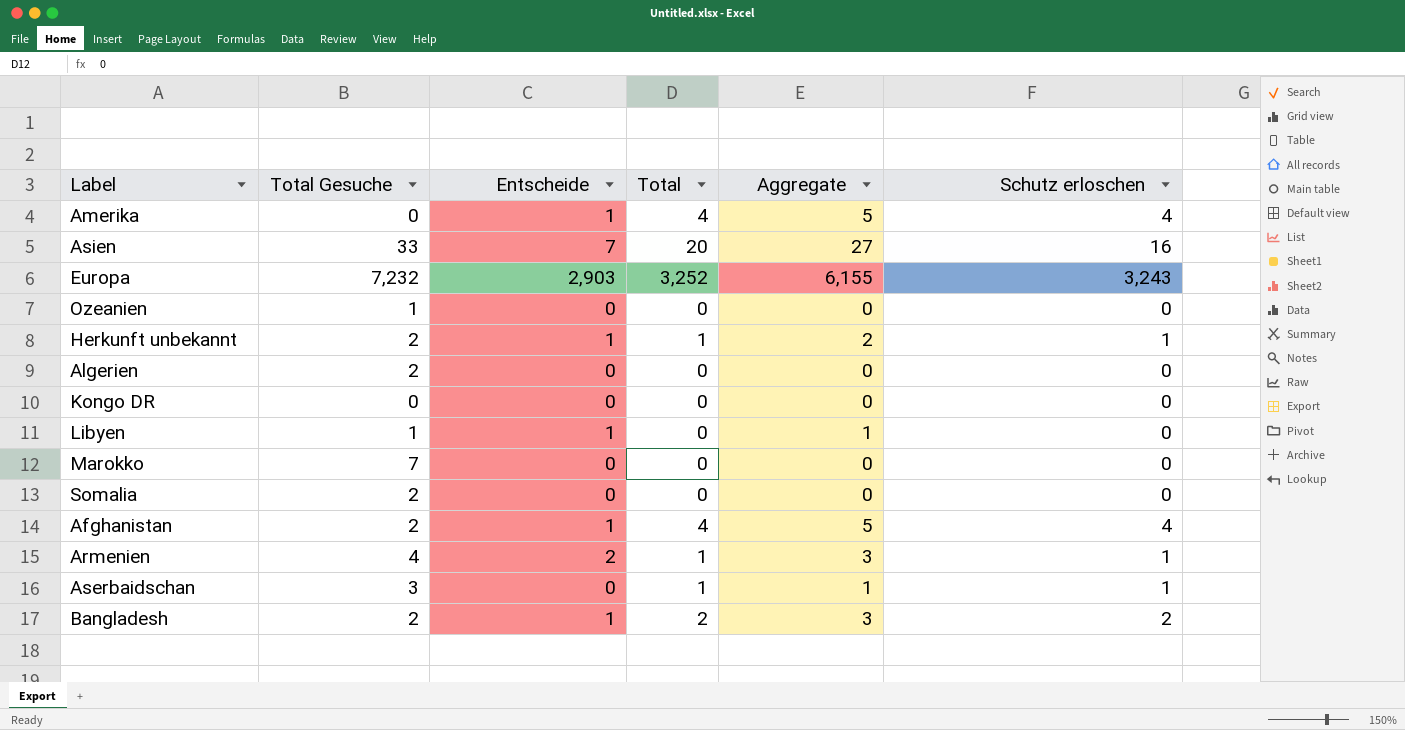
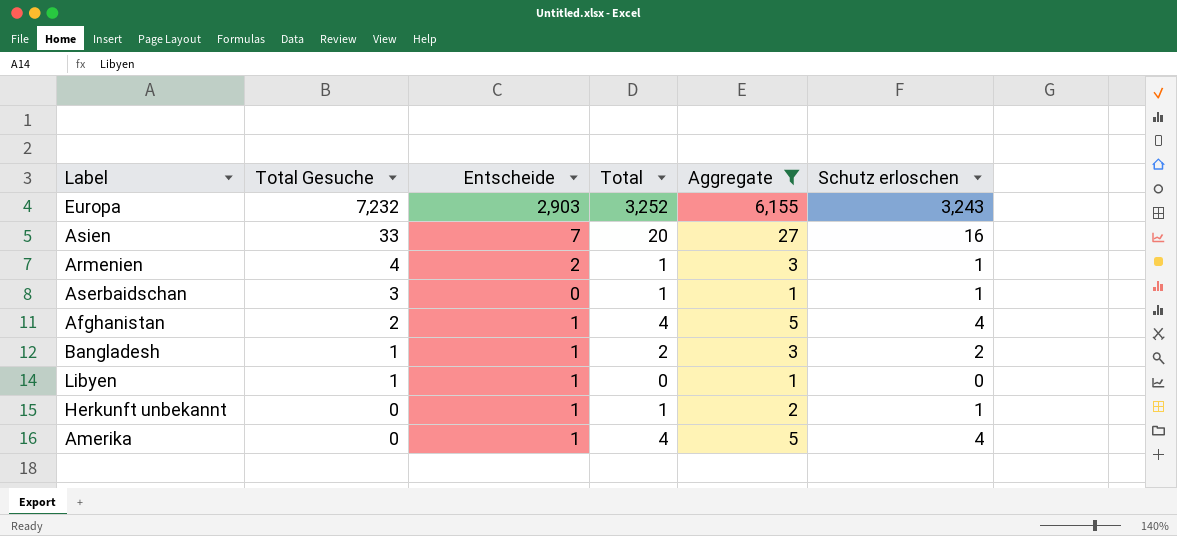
filter: none -> Aggregate != 0
row order: none -> Total Gesuche descending
Bangladesh | Total Gesuche: 2 -> 1
Herkunft unbekannt | Total Gesuche: 2 -> 0

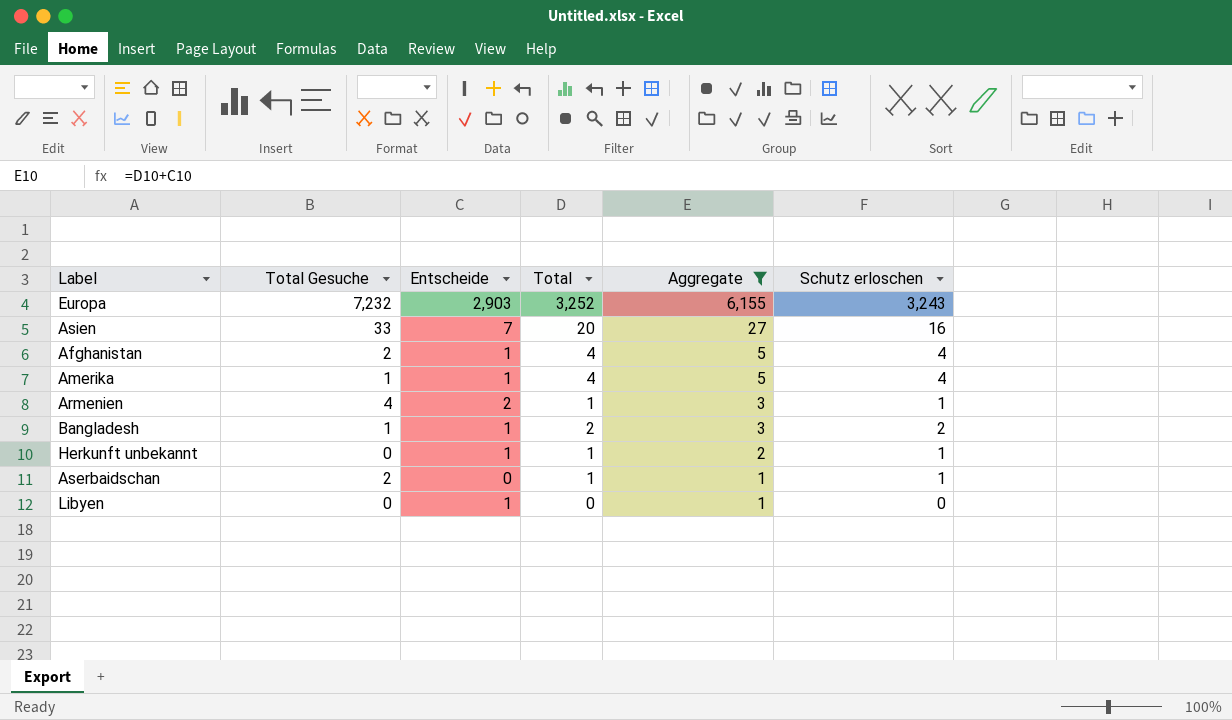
row order: Total Gesuche descending -> Aggregate descending
Amerika | Total Gesuche: 0 -> 1
Aserbaidschan | Total Gesuche: 3 -> 2
Libyen | Total Gesuche: 1 -> 0

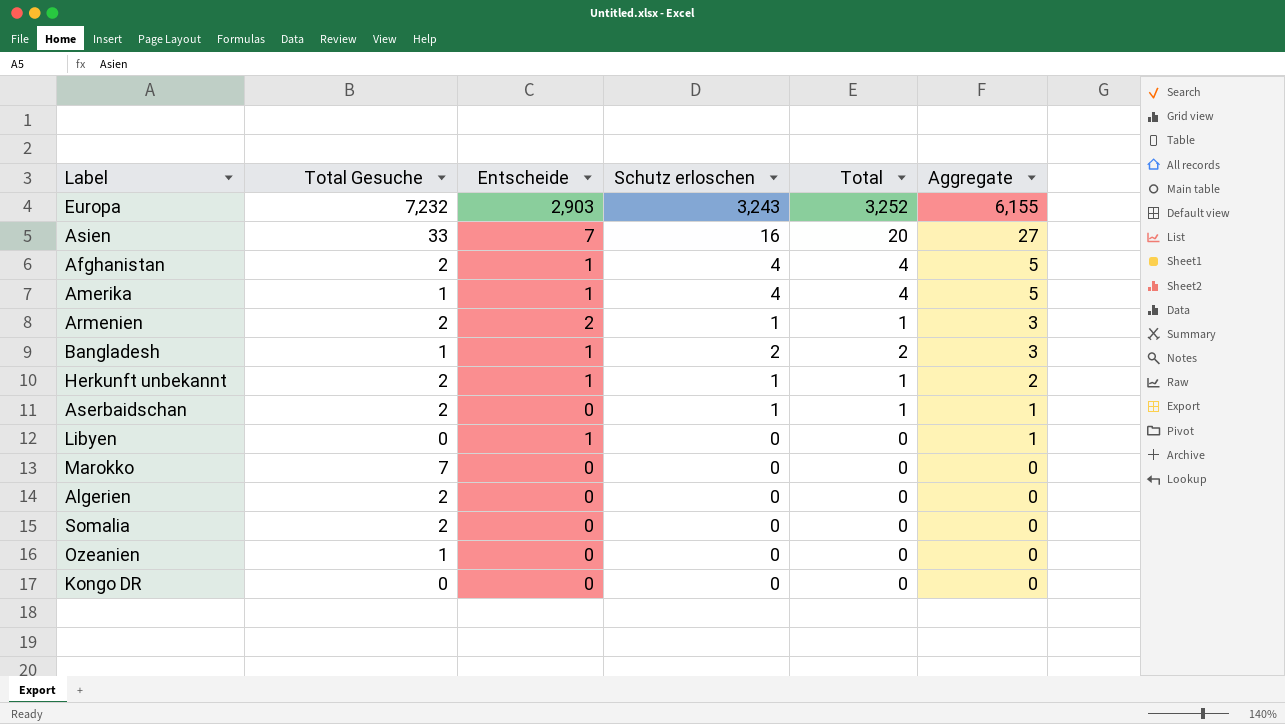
filter: Aggregate != 0 -> none
column Schutz erloschen | position: 6 -> 4
Armenien | Total Gesuche: 4 -> 2
Herkunft unbekannt | Total Gesuche: 0 -> 2

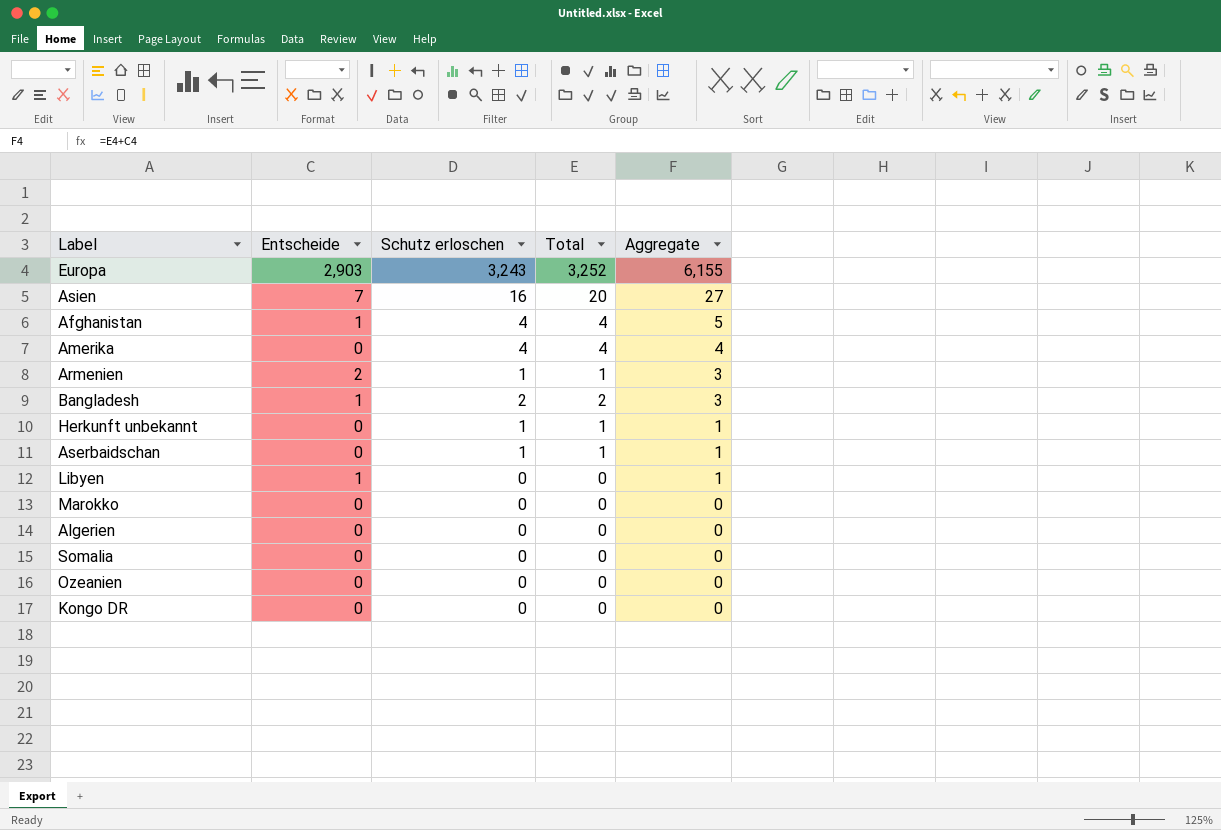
column Total Gesuche | position: 2 -> none
Amerika | Entscheide: 1 -> 0
Amerika | Aggregate: 5 -> 4
Herkunft unbekannt | Entscheide: 1 -> 0
Herkunft unbekannt | Aggregate: 2 -> 1

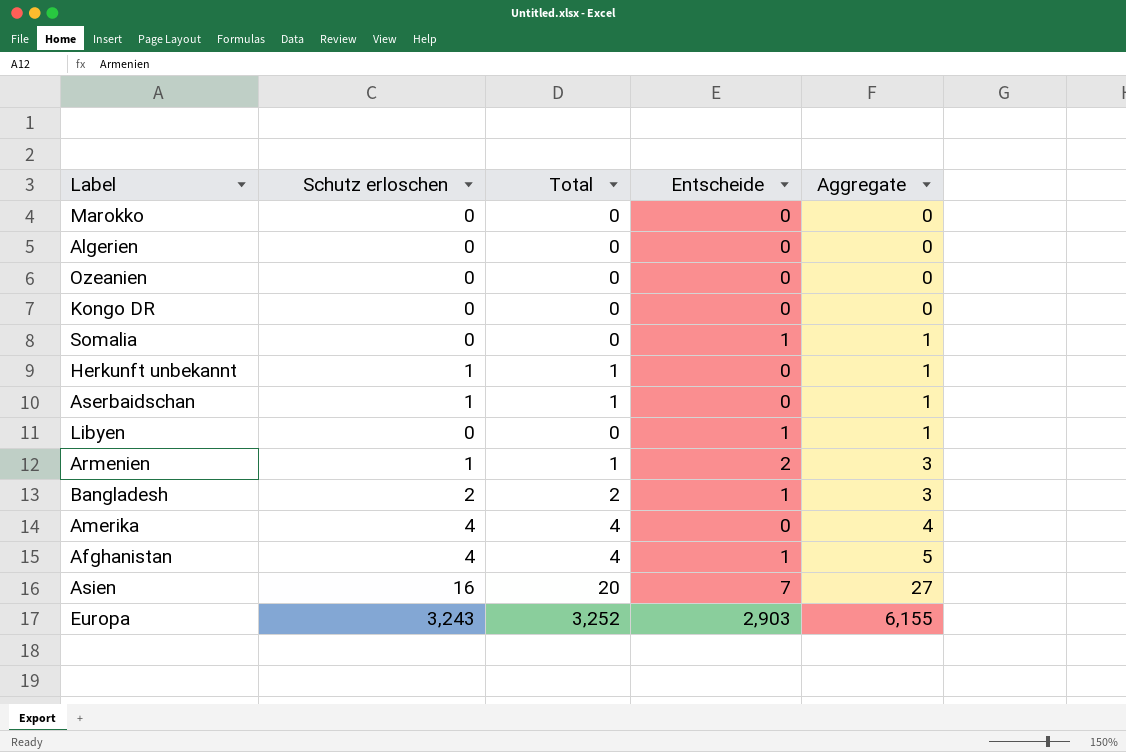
row order: Aggregate descending -> Aggregate ascending
column Entscheide | position: 2 -> 4
Somalia | Entscheide: 0 -> 1
Somalia | Aggregate: 0 -> 1

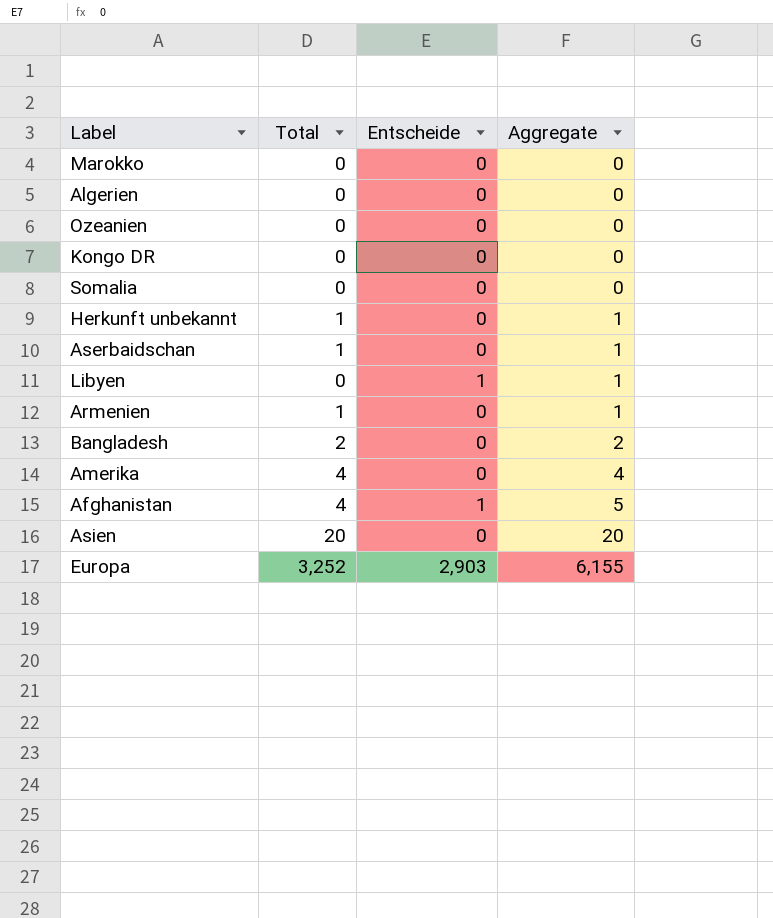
column Schutz erloschen | position: 2 -> none
Somalia | Entscheide: 1 -> 0
Somalia | Aggregate: 1 -> 0
Armenien | Entscheide: 2 -> 0
Armenien | Aggregate: 3 -> 1
Bangladesh | Entscheide: 1 -> 0
Bangladesh | Aggregate: 3 -> 2
Asien | Entscheide: 7 -> 0
Asien | Aggregate: 27 -> 20

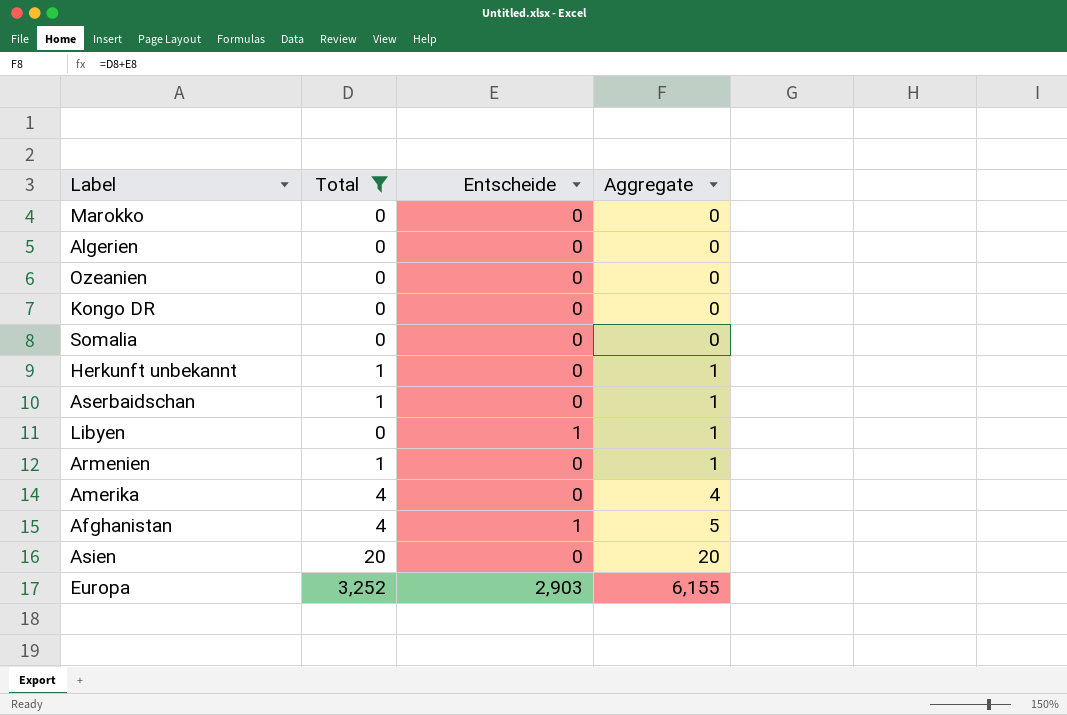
filter: none -> Total != 2

